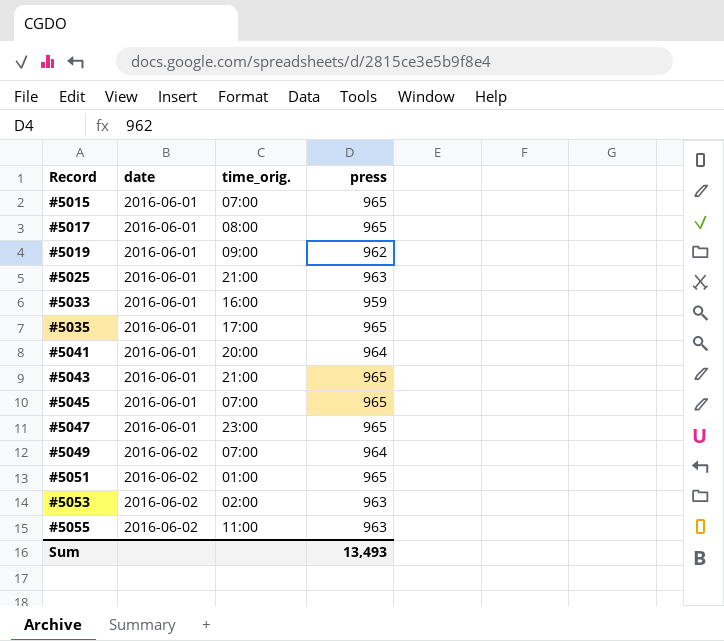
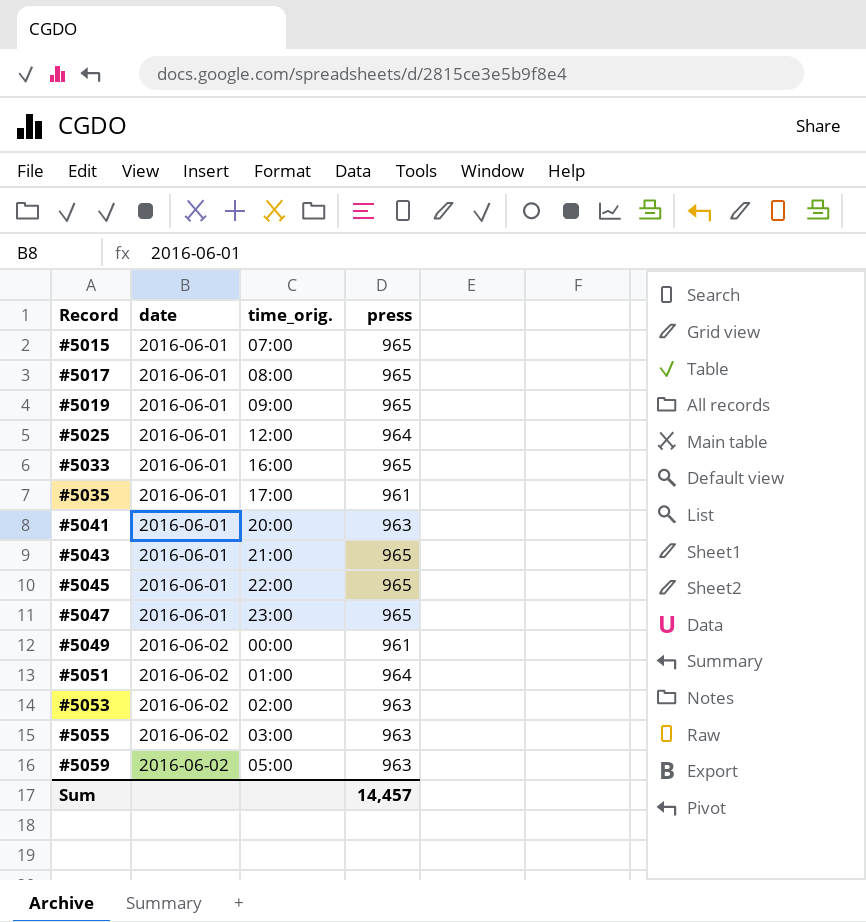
#5019 | press: 962 -> 965
#5025 | time_orig.: 21:00 -> 12:00
#5025 | press: 963 -> 964
#5033 | press: 959 -> 965
#5035 | press: 965 -> 961
#5041 | press: 964 -> 963
#5045 | time_orig.: 07:00 -> 22:00
#5049 | time_orig.: 07:00 -> 00:00
#5049 | press: 964 -> 961
#5051 | press: 965 -> 964
#5055 | time_orig.: 11:00 -> 03:00
row #5059: none -> 2016-06-02 | 05:00 | 963
Sum | press: 13,493 -> 14,457

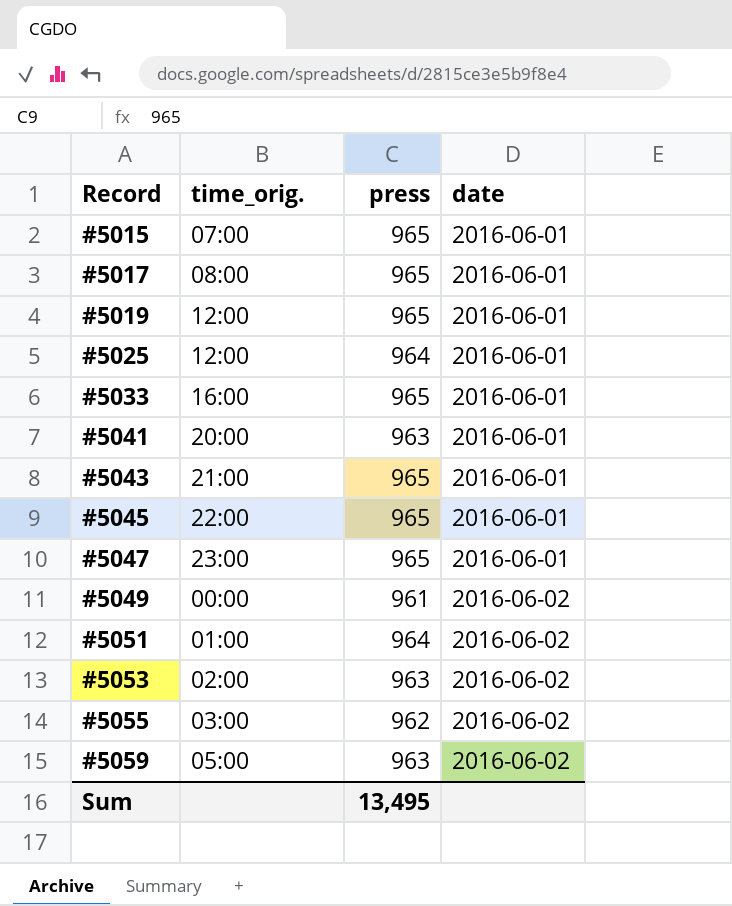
column date | position: 2 -> 4
row #5035: 2016-06-01 | 17:00 | 961 -> none
#5019 | time_orig.: 09:00 -> 12:00
#5055 | press: 963 -> 962
Sum | press: 14,457 -> 13,495

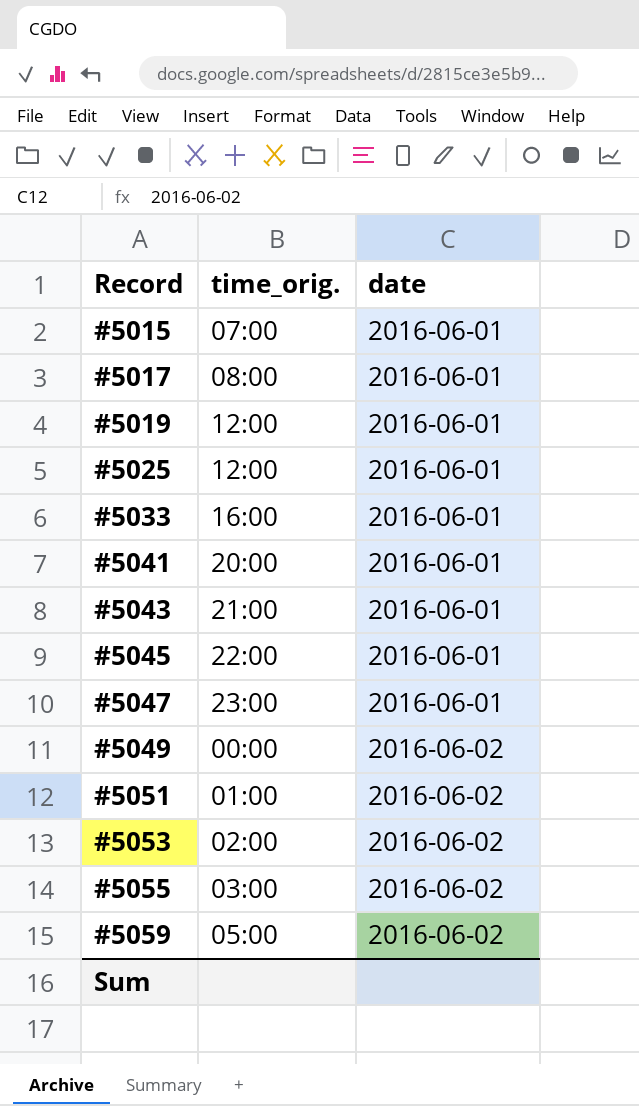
column press | position: 3 -> none

